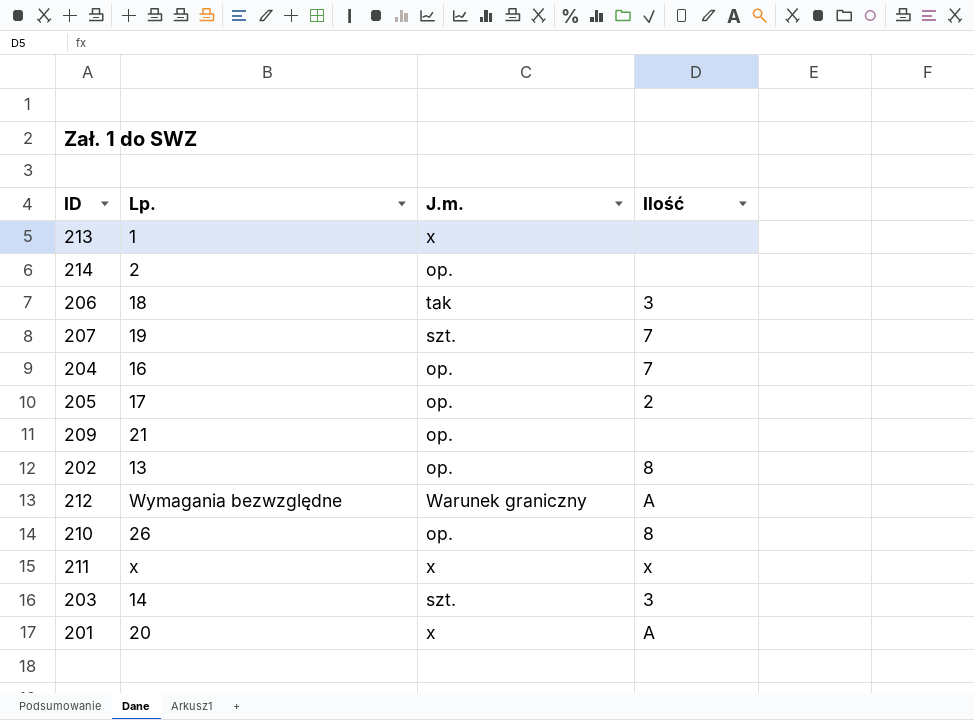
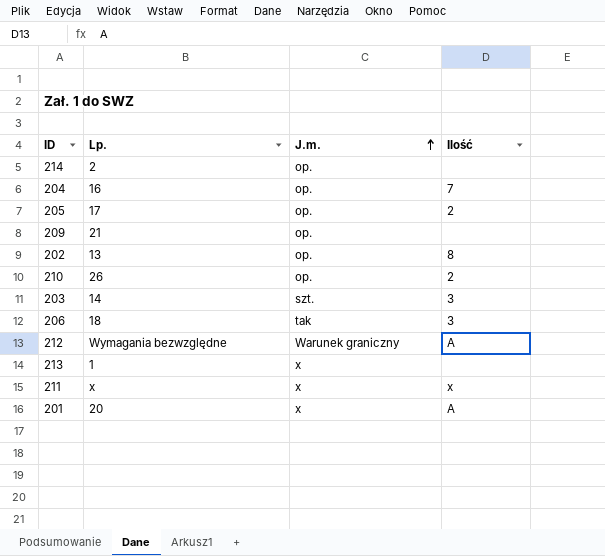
row order: none -> J.m. ascending
row 207: 19 | szt. | 7 -> none
210 | Ilość: 8 -> 2

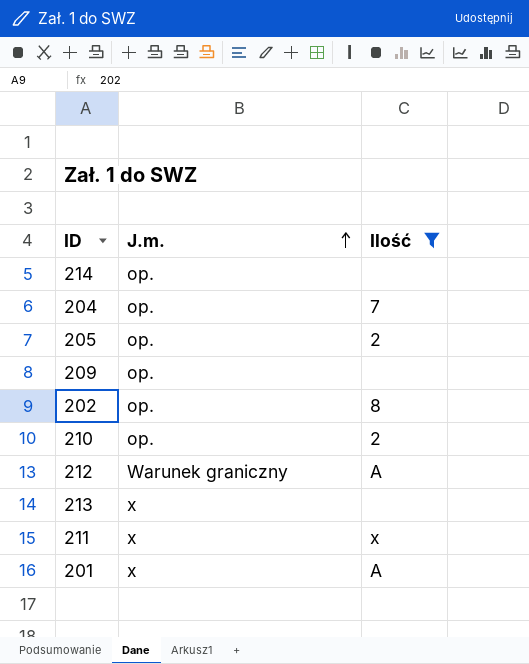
filter: none -> Ilość != 3
column Lp. | position: 2 -> none

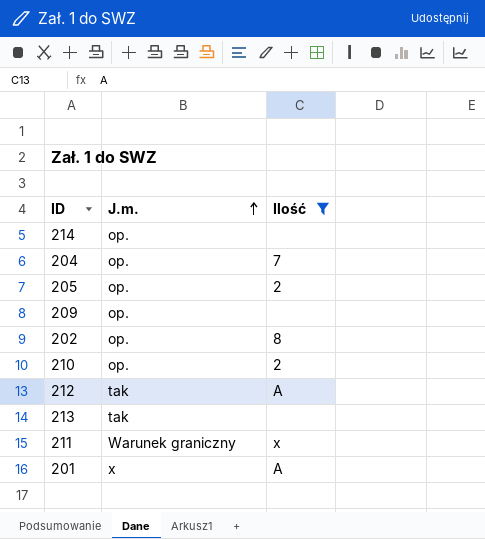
212 | J.m.: Warunek graniczny -> tak
213 | J.m.: x -> tak
211 | J.m.: x -> Warunek graniczny

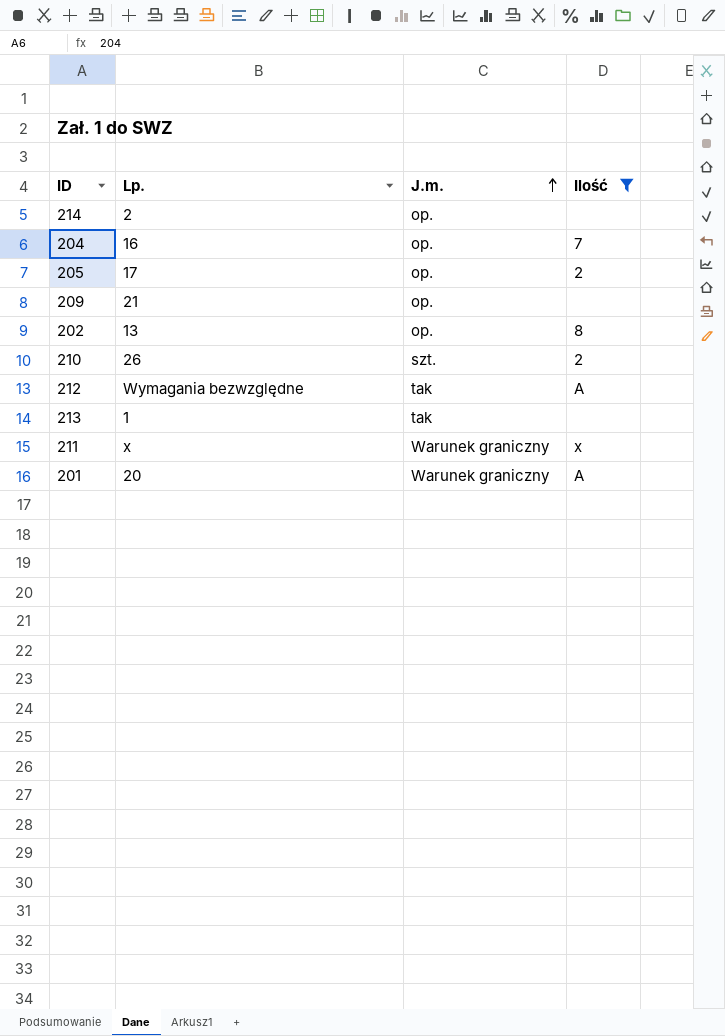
column Lp. | position: none -> 2
210 | J.m.: op. -> szt.
201 | J.m.: x -> Warunek graniczny

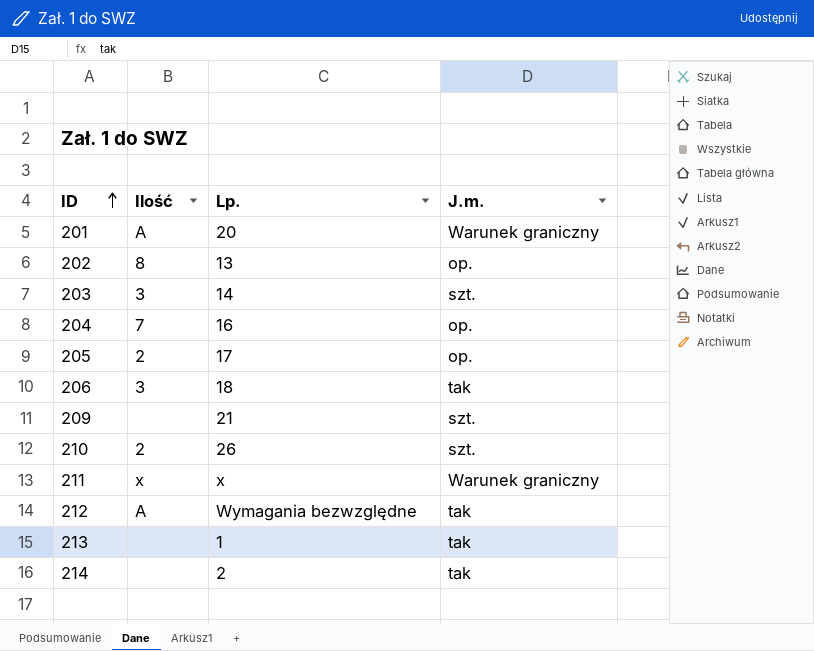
filter: Ilość != 3 -> none
row order: J.m. ascending -> ID ascending
column Ilość | position: 4 -> 2
209 | J.m.: op. -> szt.
214 | J.m.: op. -> tak

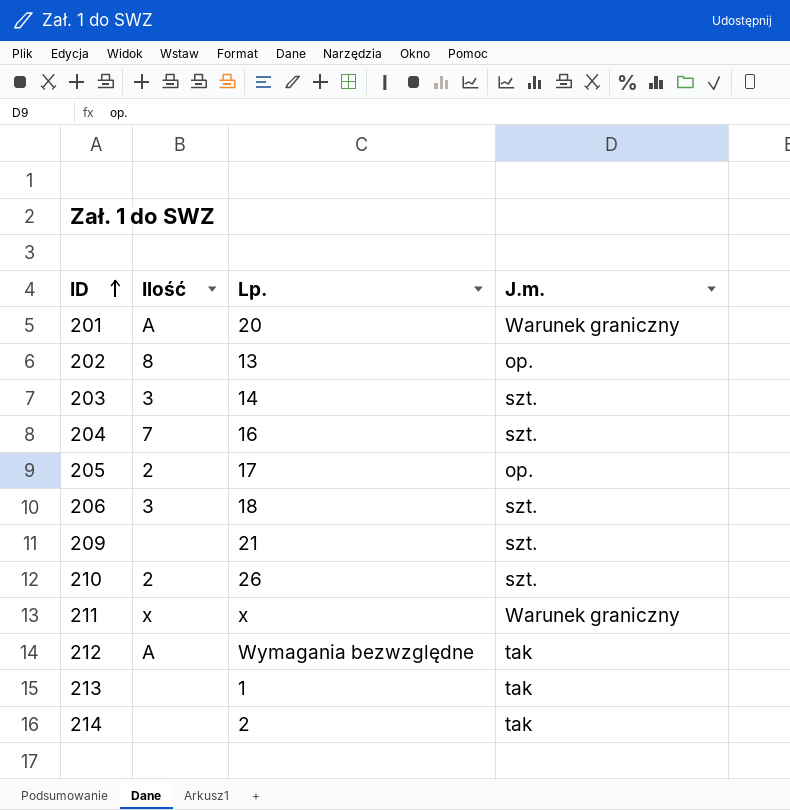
204 | J.m.: op. -> szt.
206 | J.m.: tak -> szt.

